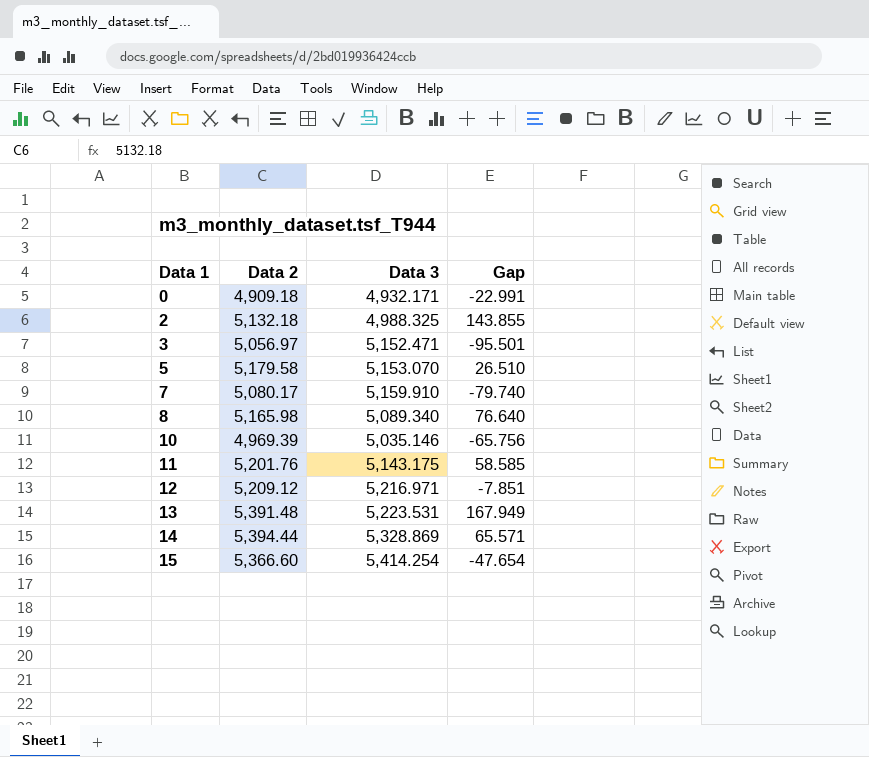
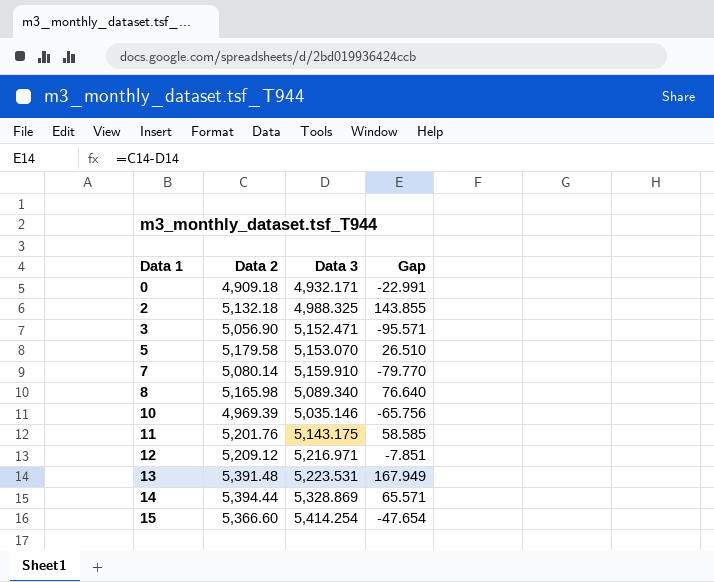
3 | Data 2: 5,056.97 -> 5,056.90
3 | Gap: -95.501 -> -95.571
7 | Data 2: 5,080.17 -> 5,080.14
7 | Gap: -79.740 -> -79.770

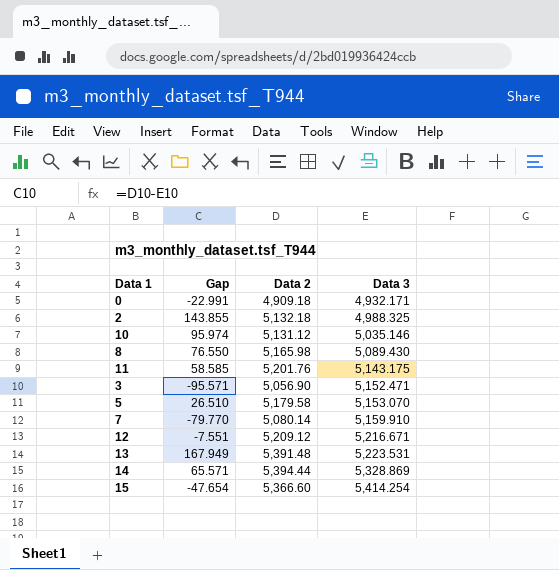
row order: Data 1 ascending -> Data 3 ascending
column Gap | position: 4 -> 2
10 | Gap: -65.756 -> 95.974
10 | Data 2: 4,969.39 -> 5,131.12
8 | Gap: 76.640 -> 76.550
8 | Data 3: 5,089.340 -> 5,089.430
12 | Gap: -7.851 -> -7.551
12 | Data 3: 5,216.971 -> 5,216.671

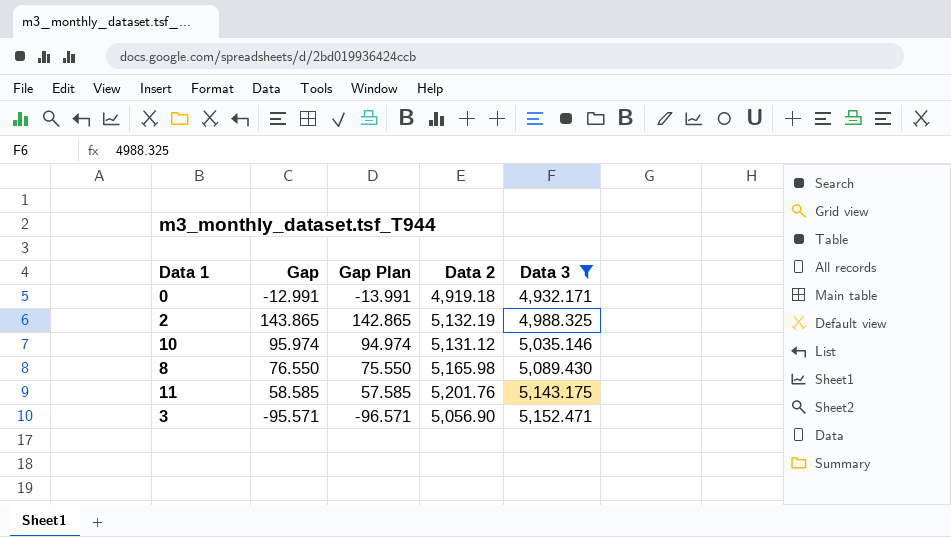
filter: none -> Data 3 <= 5,152.471
column Gap Plan | formula: none -> [Gap] - 1
0 | Gap: -22.991 -> -12.991
0 | Data 2: 4,909.18 -> 4,919.18
2 | Gap: 143.855 -> 143.865
2 | Data 2: 5,132.18 -> 5,132.19

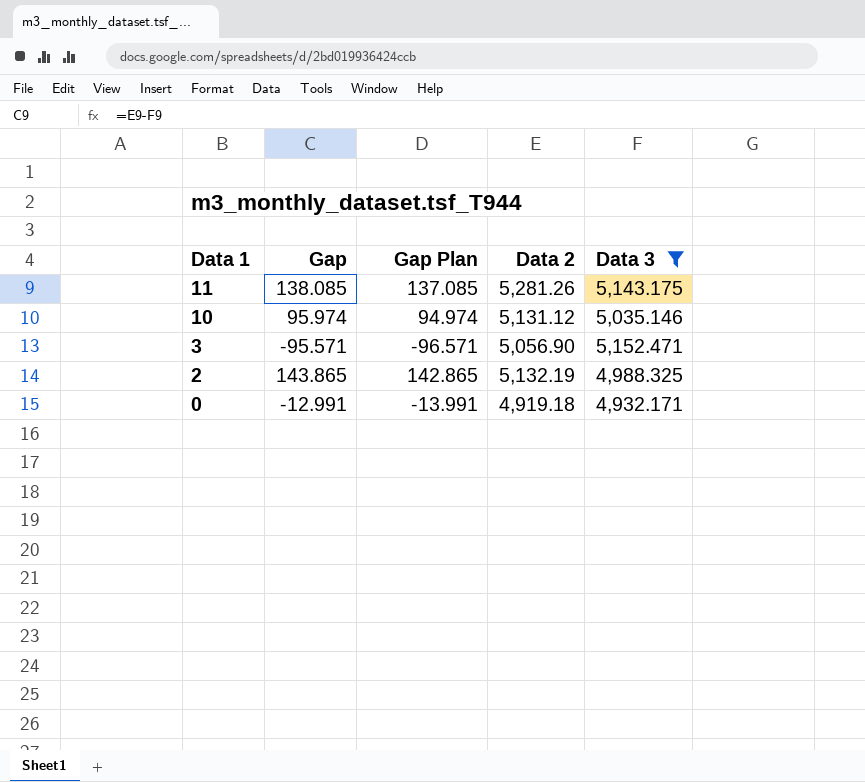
row order: Data 3 ascending -> Data 1 descending
row 8: 76.550 | 75.550 | 5,165.98 | 5,089.430 -> none
11 | Gap: 58.585 -> 138.085
11 | Gap Plan: 57.585 -> 137.085
11 | Data 2: 5,201.76 -> 5,281.26

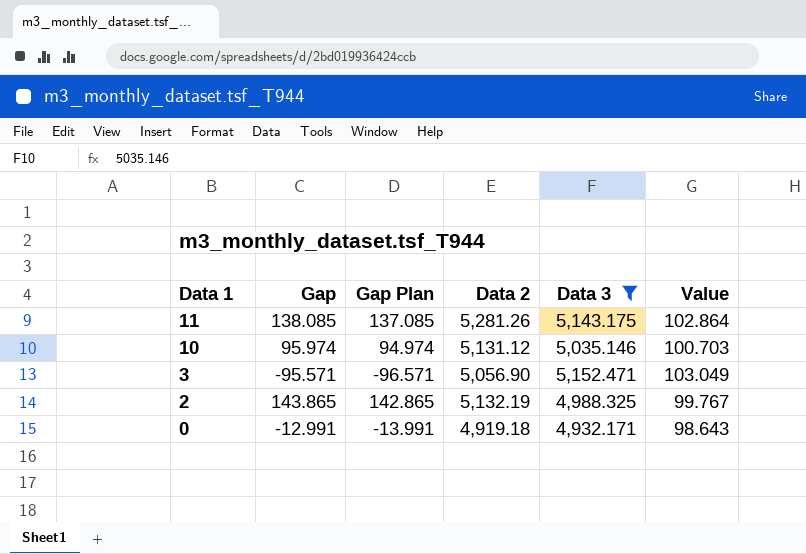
column Value | formula: none -> [Data 3] * 0.02

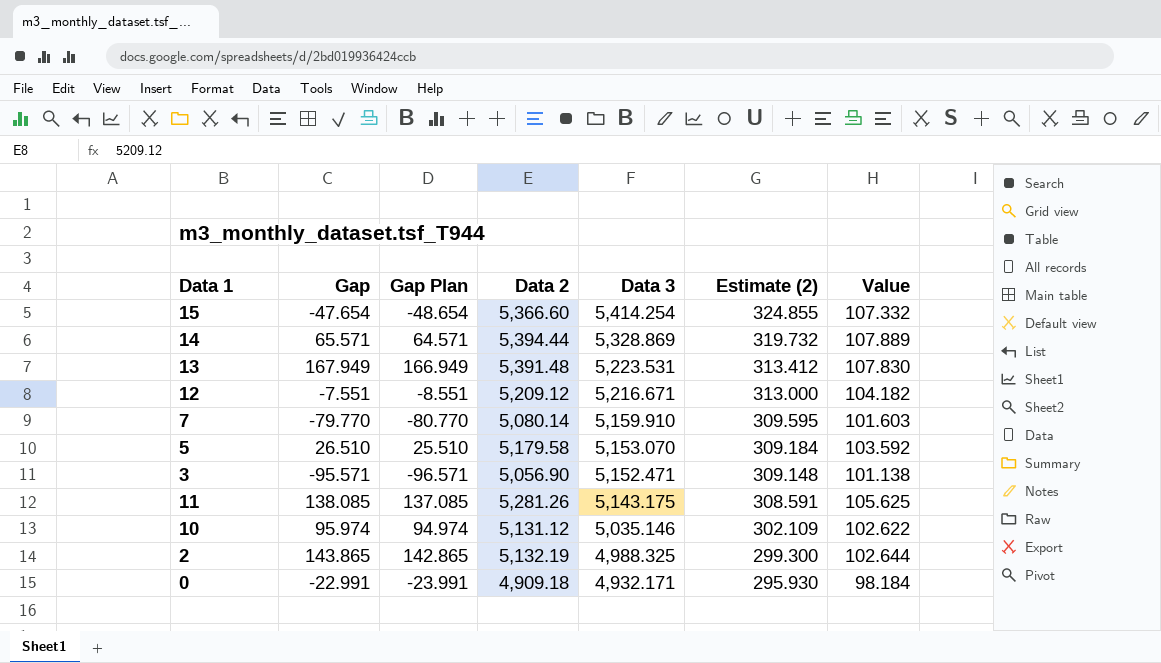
filter: Data 3 <= 5,152.471 -> none
row order: Data 1 descending -> Data 3 descending
column Estimate (2) | formula: none -> [Data 3] * 0.06
column Value | formula: [Data 3] * 0.02 -> [Data 2] * 0.02
0 | Gap: -12.991 -> -22.991
0 | Gap Plan: -13.991 -> -23.991
0 | Data 2: 4,919.18 -> 4,909.18

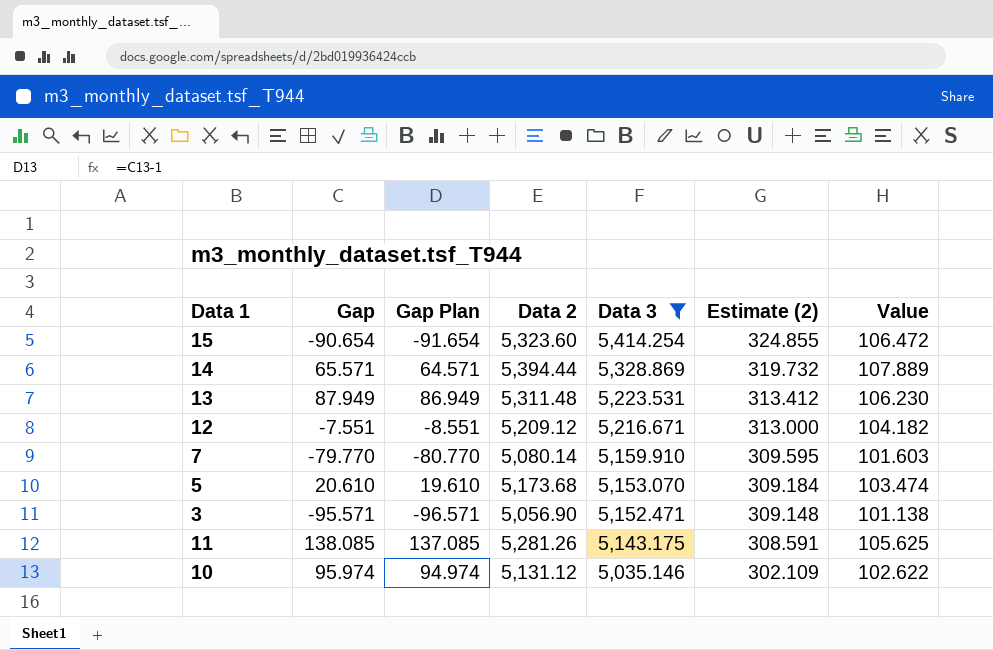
filter: none -> Data 3 >= 5,035.146
15 | Gap: -47.654 -> -90.654
15 | Gap Plan: -48.654 -> -91.654
15 | Data 2: 5,366.60 -> 5,323.60
15 | Value: 107.332 -> 106.472
13 | Gap: 167.949 -> 87.949
13 | Gap Plan: 166.949 -> 86.949
13 | Data 2: 5,391.48 -> 5,311.48
13 | Value: 107.830 -> 106.230
5 | Gap: 26.510 -> 20.610
5 | Gap Plan: 25.510 -> 19.610
5 | Data 2: 5,179.58 -> 5,173.68
5 | Value: 103.592 -> 103.474

